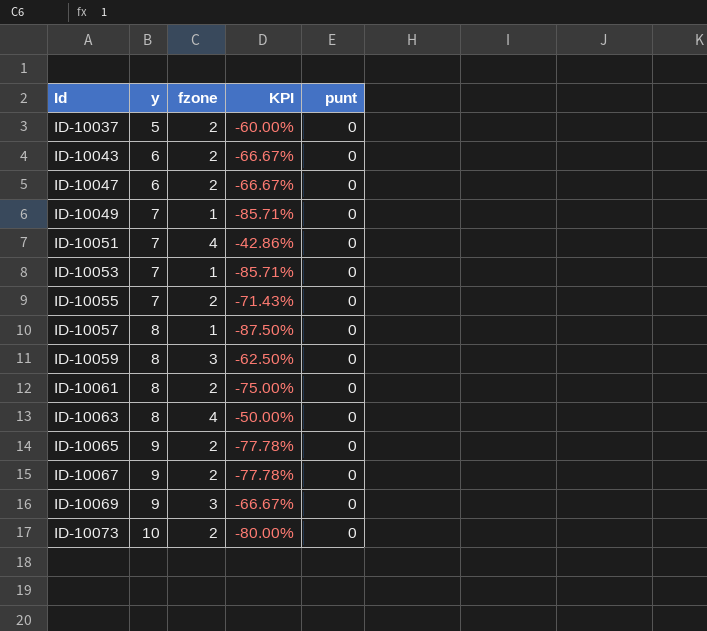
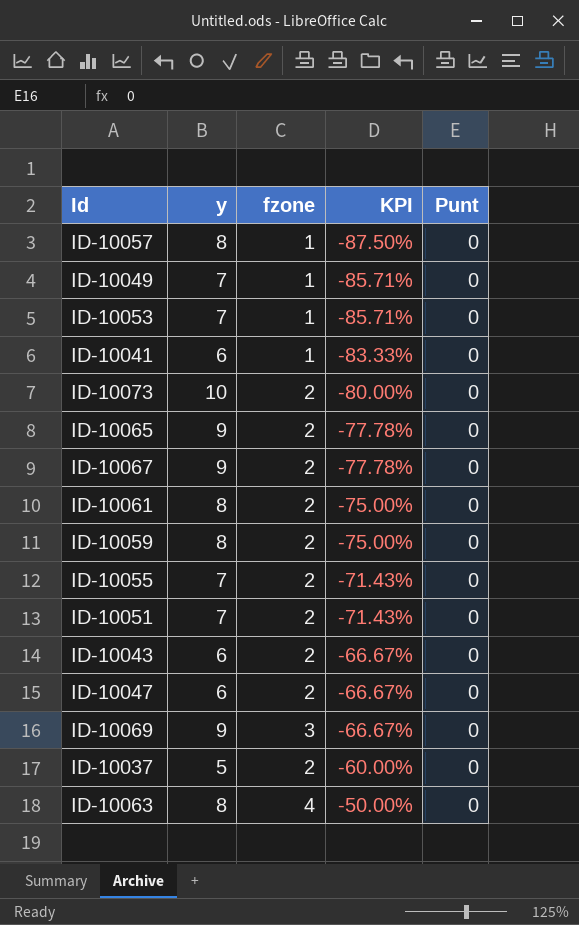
row order: Id ascending -> KPI ascending
column name: punt -> Punt
row ID-10041: none -> 6 | 1 | -83.33% | 0
ID-10059 | fzone: 3 -> 2
ID-10059 | KPI: -62.50% -> -75.00%
ID-10051 | fzone: 4 -> 2
ID-10051 | KPI: -42.86% -> -71.43%

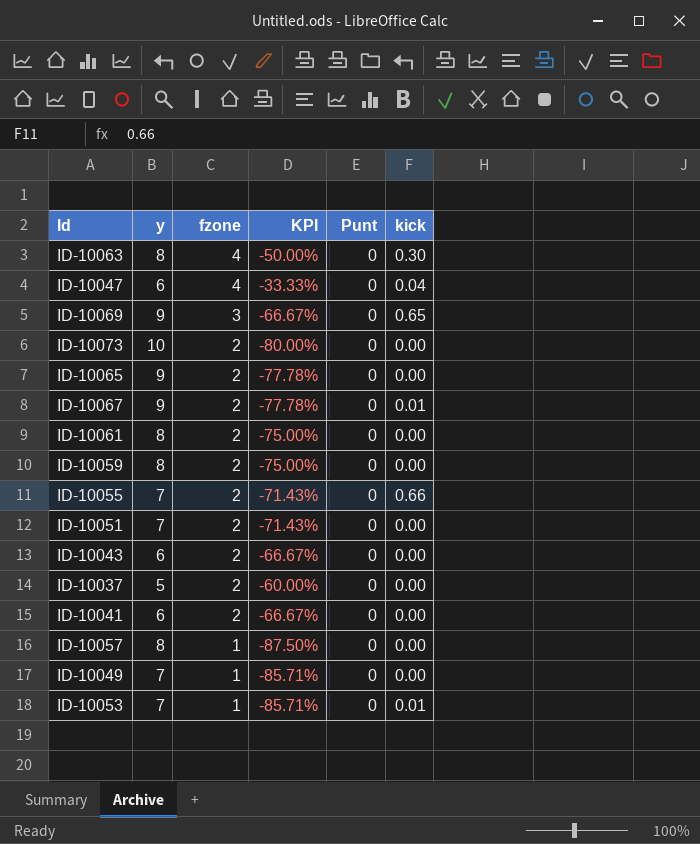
row order: KPI ascending -> fzone descending
column kick | position: none -> 6
ID-10047 | fzone: 2 -> 4
ID-10047 | KPI: -66.67% -> -33.33%
ID-10041 | fzone: 1 -> 2
ID-10041 | KPI: -83.33% -> -66.67%

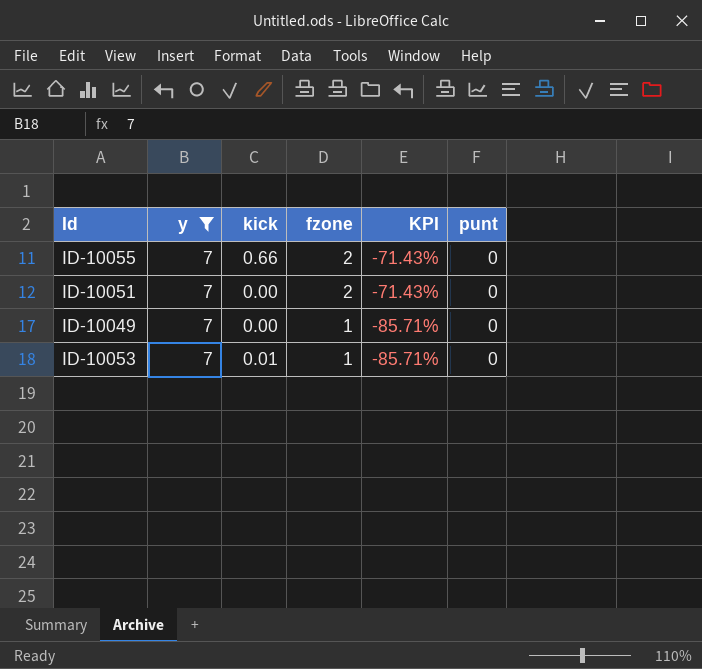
filter: none -> y = 7
column kick | position: 6 -> 3
column name: Punt -> punt

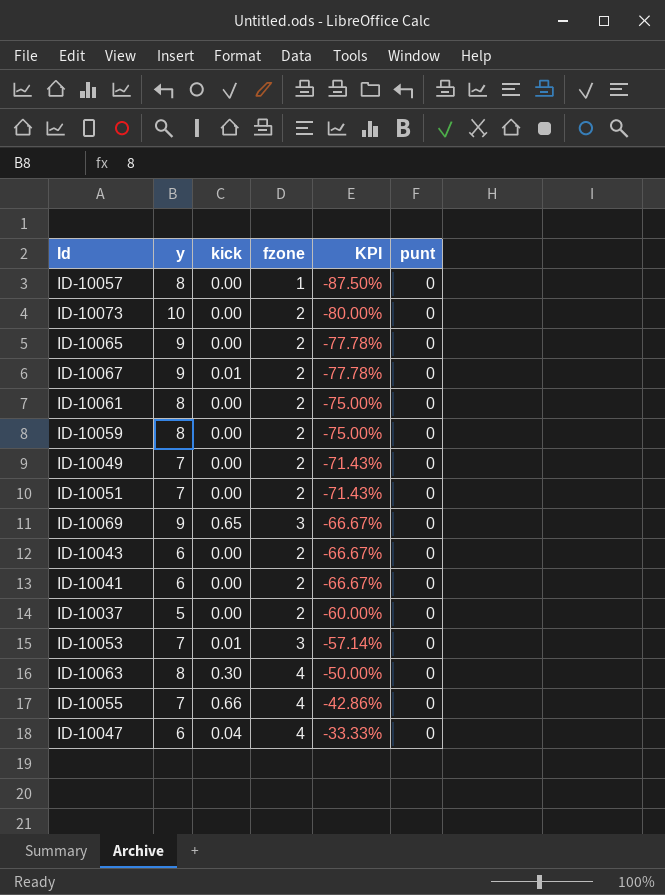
filter: y = 7 -> none
row order: fzone descending -> KPI ascending
ID-10049 | fzone: 1 -> 2
ID-10049 | KPI: -85.71% -> -71.43%
ID-10053 | fzone: 1 -> 3
ID-10053 | KPI: -85.71% -> -57.14%
ID-10055 | fzone: 2 -> 4
ID-10055 | KPI: -71.43% -> -42.86%

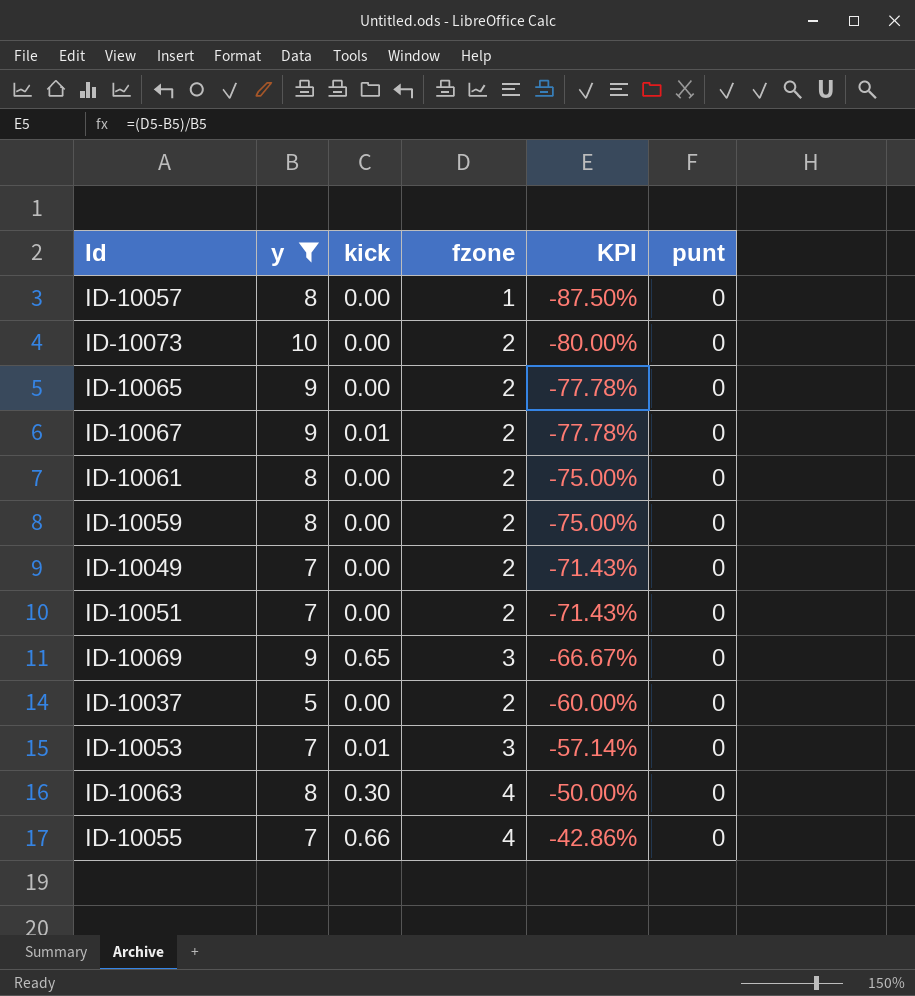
filter: none -> y != 6

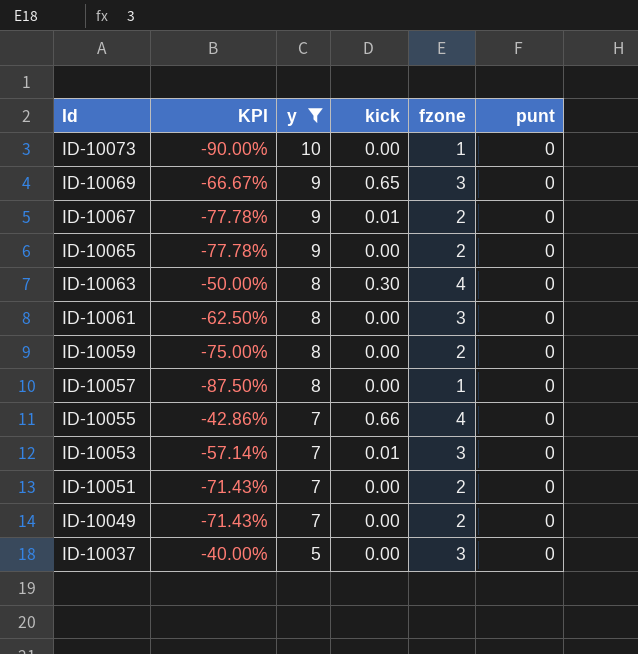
row order: KPI ascending -> Id descending
column KPI | position: 5 -> 2
ID-10073 | KPI: -80.00% -> -90.00%
ID-10073 | fzone: 2 -> 1
ID-10061 | KPI: -75.00% -> -62.50%
ID-10061 | fzone: 2 -> 3
ID-10037 | KPI: -60.00% -> -40.00%
ID-10037 | fzone: 2 -> 3

